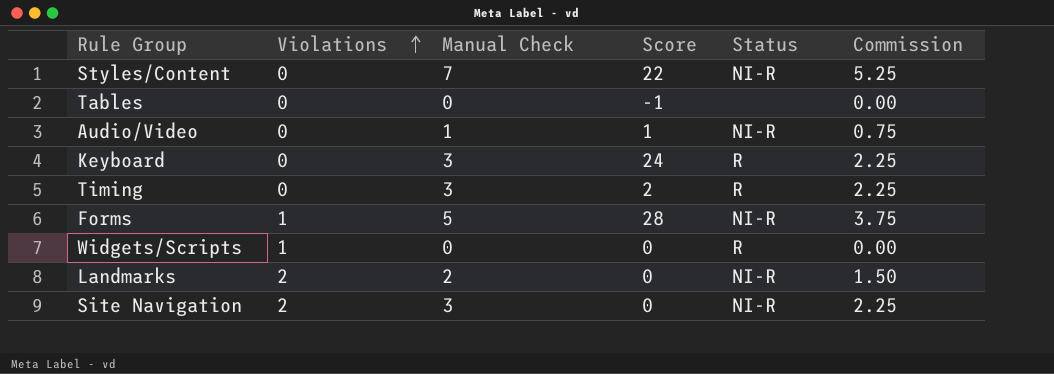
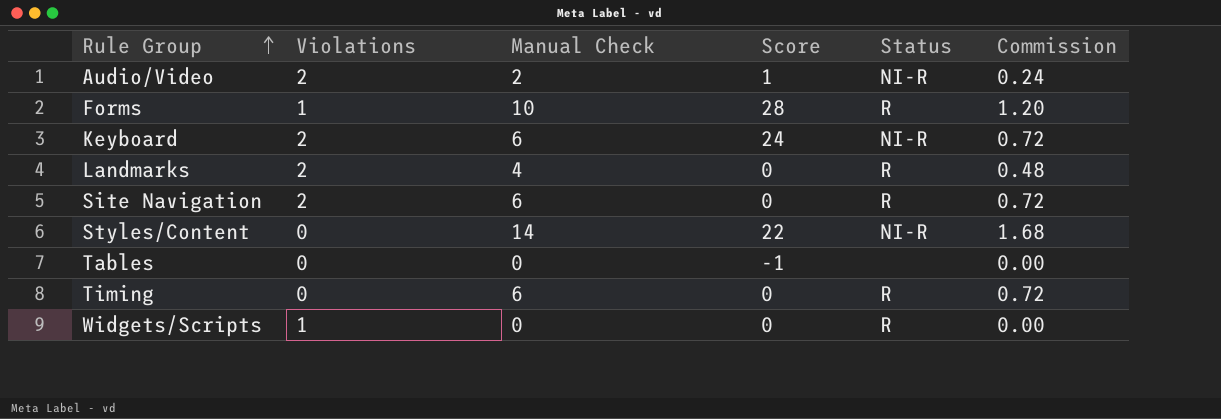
row order: Violations ascending -> Rule Group ascending
column Commission | formula: [Manual Check] * 0.75 -> [Manual Check] * 0.12
Audio/Video | Violations: 0 -> 2
Audio/Video | Manual Check: 1 -> 2
Forms | Manual Check: 5 -> 10
Forms | Status: NI-R -> R
Keyboard | Violations: 0 -> 2
Keyboard | Manual Check: 3 -> 6
Keyboard | Status: R -> NI-R
Landmarks | Manual Check: 2 -> 4
Landmarks | Status: NI-R -> R
Site Navigation | Manual Check: 3 -> 6
Site Navigation | Status: NI-R -> R
Styles/Content | Manual Check: 7 -> 14
Timing | Manual Check: 3 -> 6
Timing | Score: 2 -> 0

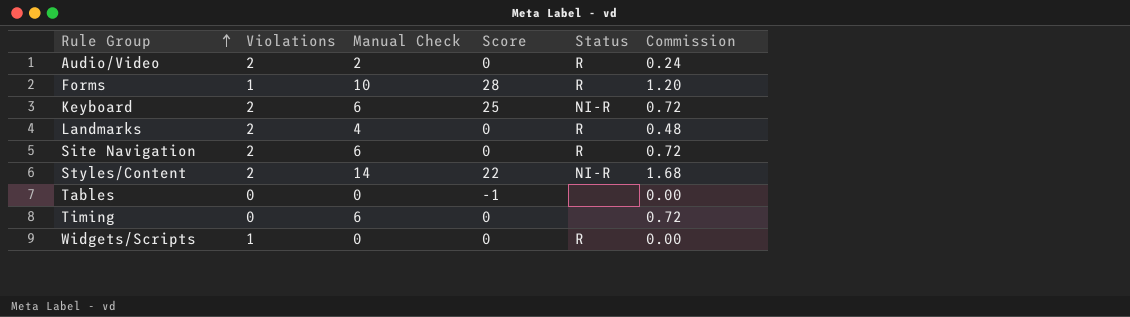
Audio/Video | Score: 1 -> 0
Audio/Video | Status: NI-R -> R
Keyboard | Score: 24 -> 25
Styles/Content | Violations: 0 -> 2
Timing | Status: R -> none

